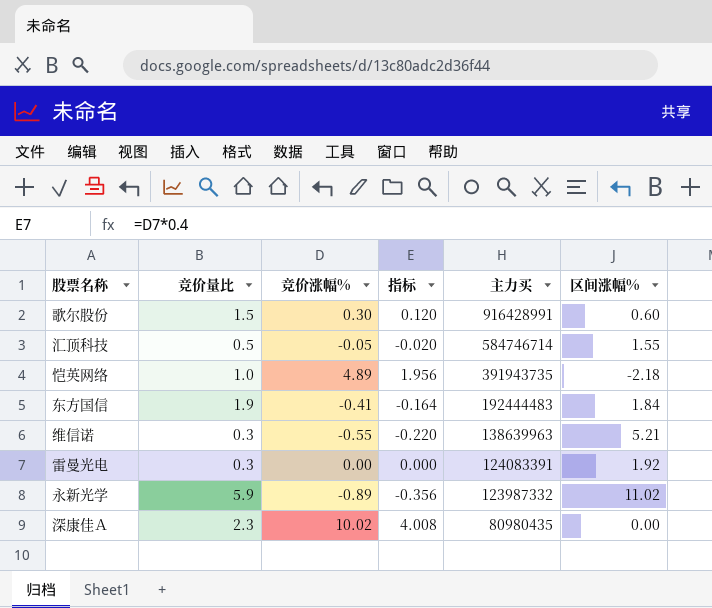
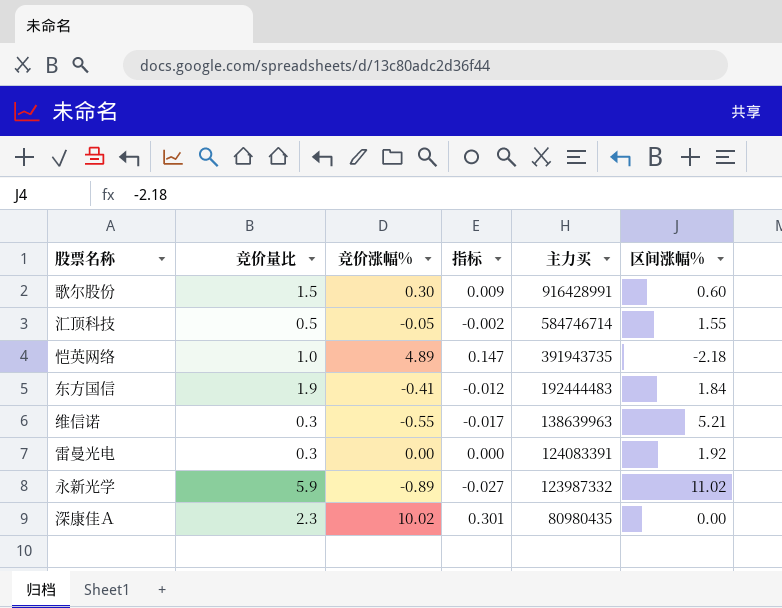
column 指标 | formula: [竞价涨幅%] * 0.4 -> [竞价涨幅%] * 0.03

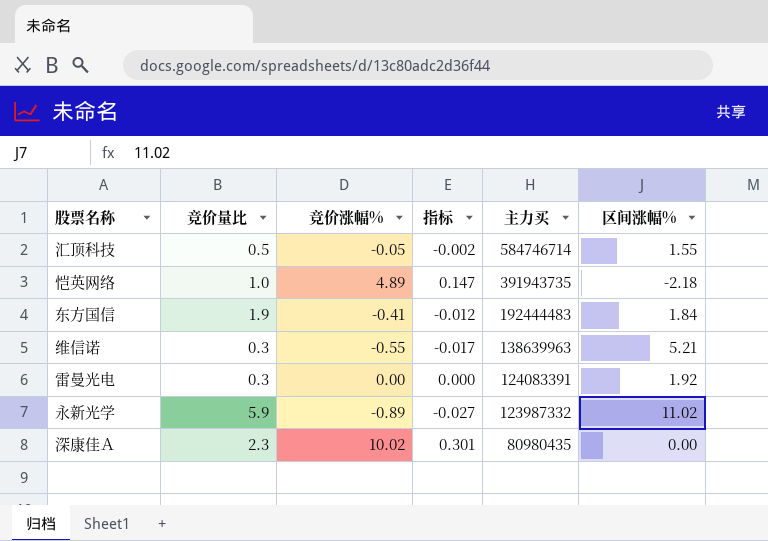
row 歌尔股份: 1.5 | 0.30 | 0.009 | 916428991 | 0.60 -> none

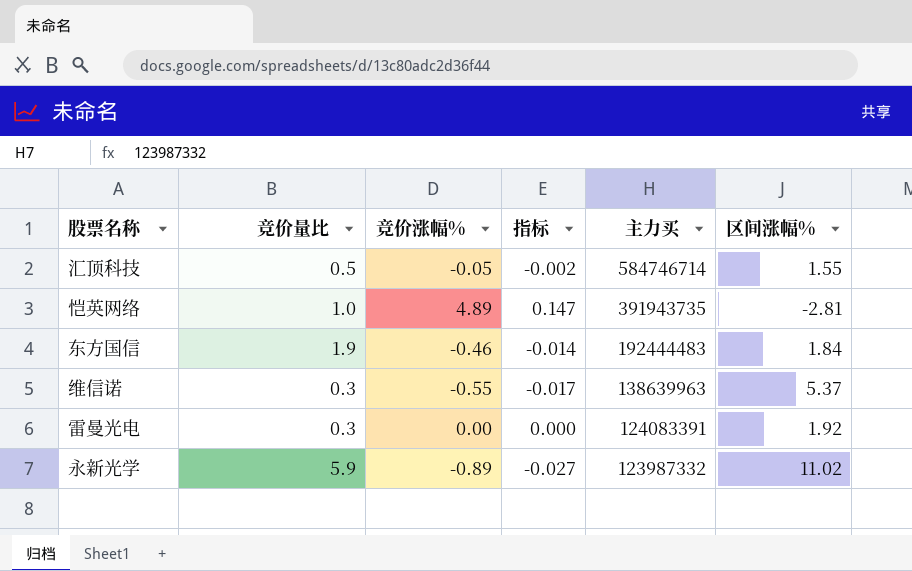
row 深康佳Ａ: 2.3 | 10.02 | 0.301 | 80980435 | 0.00 -> none
恺英网络 | 区间涨幅%: -2.18 -> -2.81
东方国信 | 竞价涨幅%: -0.41 -> -0.46
东方国信 | 指标: -0.012 -> -0.014
维信诺 | 区间涨幅%: 5.21 -> 5.37

